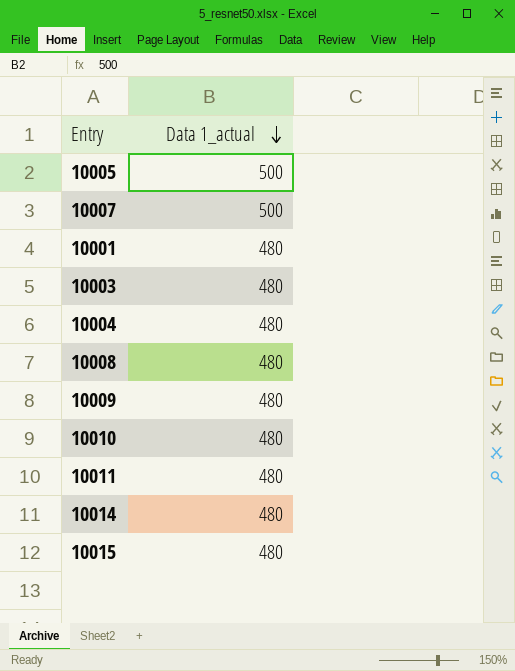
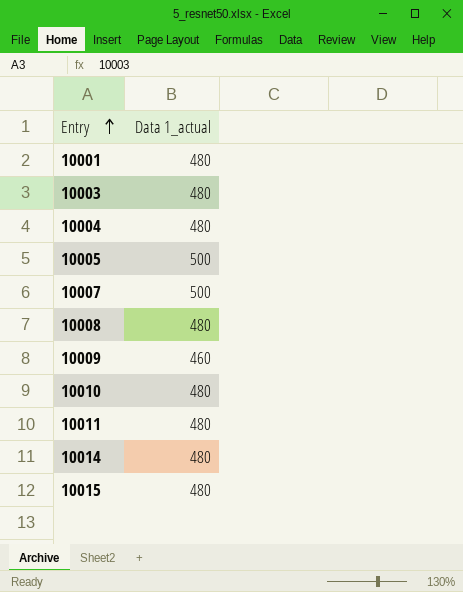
row order: Data 1_actual descending -> Entry ascending
10009 | Data 1_actual: 480 -> 460

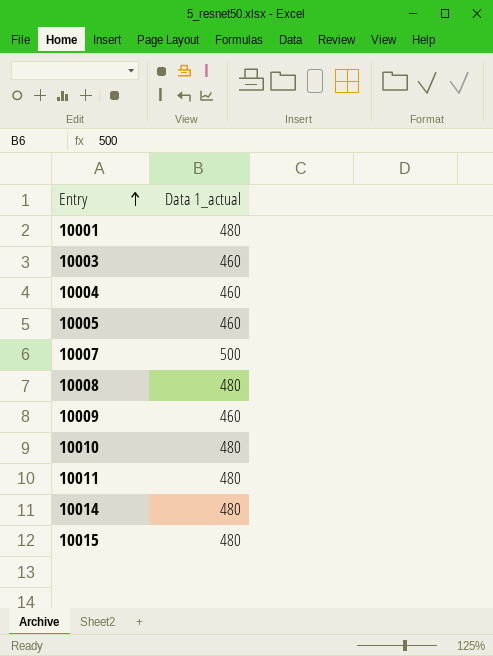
10003 | Data 1_actual: 480 -> 460
10004 | Data 1_actual: 480 -> 460
10005 | Data 1_actual: 500 -> 460

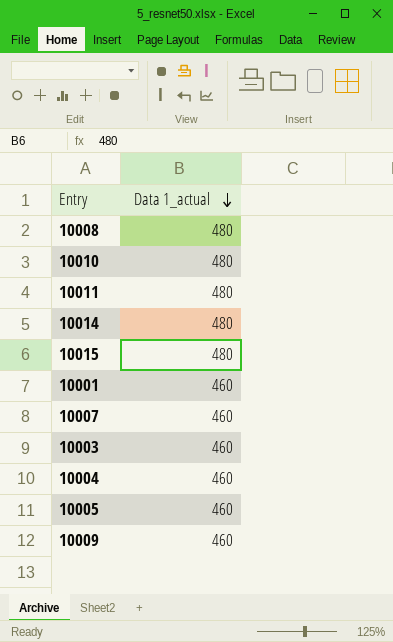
row order: Entry ascending -> Data 1_actual descending
10001 | Data 1_actual: 480 -> 460
10007 | Data 1_actual: 500 -> 460

